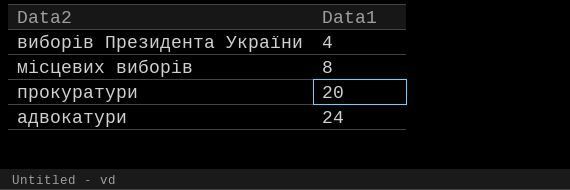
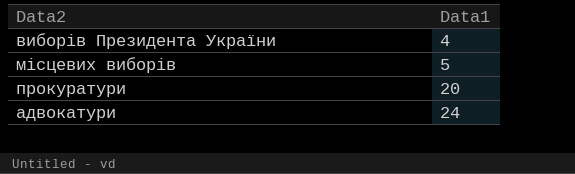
місцевих виборів | Data1: 8 -> 5

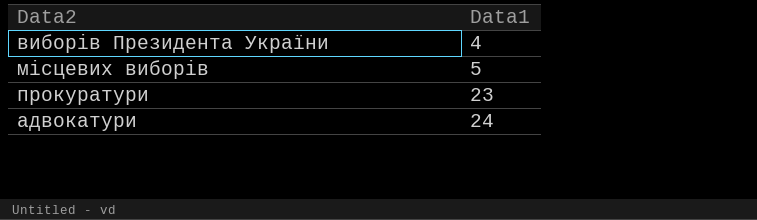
прокуратури | Data1: 20 -> 23

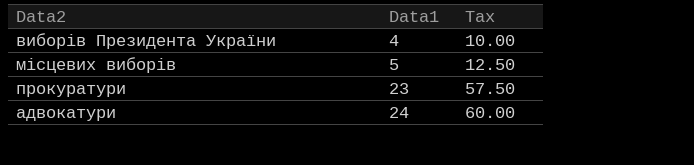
column Tax | formula: none -> [Data1] * 2.5

